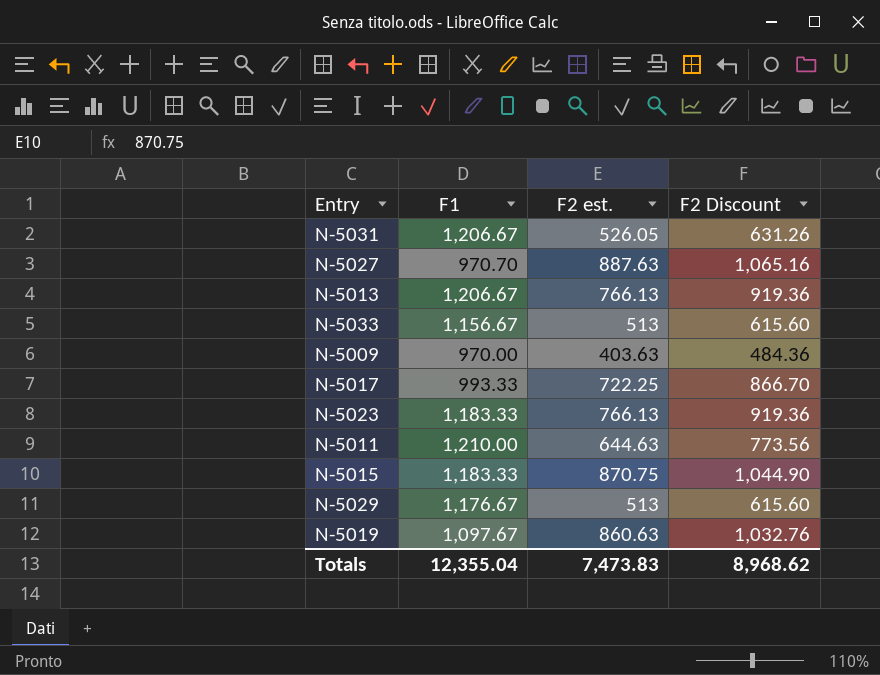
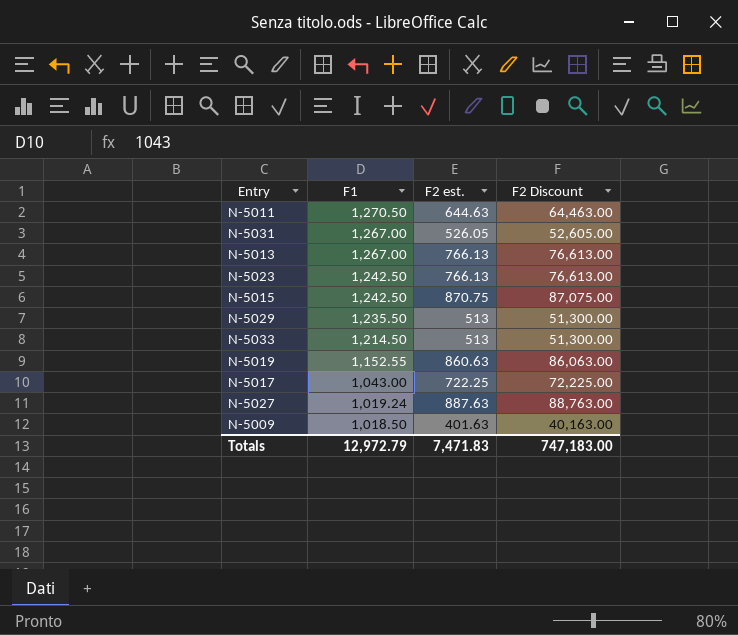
row order: none -> F1 descending
column F2 Discount | formula: [F2 est.] * 1.2 -> [F2 est.] * 100
N-5011 | F1: 1,210.00 -> 1,270.50
N-5031 | F1: 1,206.67 -> 1,267.00
N-5013 | F1: 1,206.67 -> 1,267.00
N-5023 | F1: 1,183.33 -> 1,242.50
N-5015 | F1: 1,183.33 -> 1,242.50
N-5029 | F1: 1,176.67 -> 1,235.50
N-5033 | F1: 1,156.67 -> 1,214.50
N-5019 | F1: 1,097.67 -> 1,152.55
N-5017 | F1: 993.33 -> 1,043.00
N-5027 | F1: 970.70 -> 1,019.24
N-5009 | F1: 970.00 -> 1,018.50
N-5009 | F2 est.: 403.63 -> 401.63
Totals | F1: 12,355.04 -> 12,972.79
Totals | F2 est.: 7,473.83 -> 7,471.83
Totals | F2 Discount: 8,968.62 -> 747,183.00

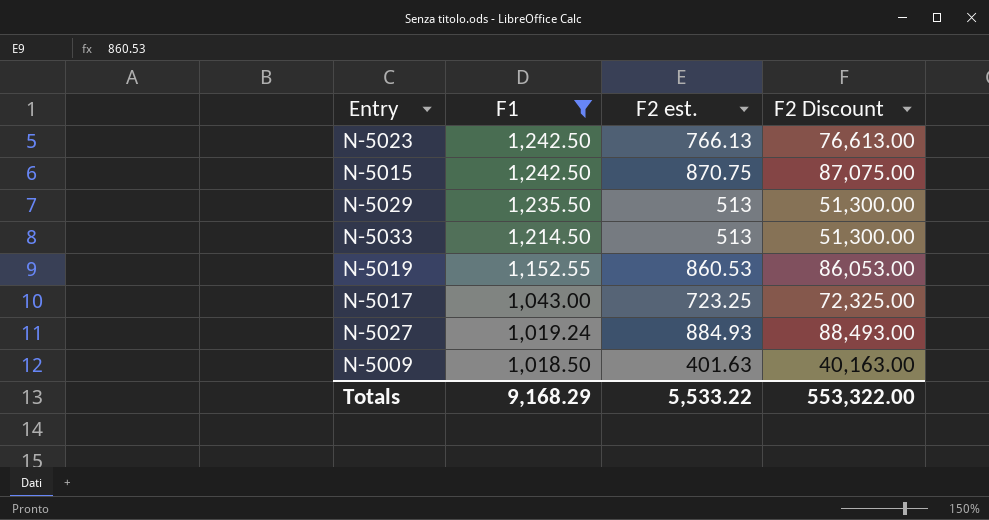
filter: none -> F1 <= 1,242.50
N-5019 | F2 est.: 860.63 -> 860.53
N-5019 | F2 Discount: 86,063.00 -> 86,053.00
N-5017 | F2 est.: 722.25 -> 723.25
N-5017 | F2 Discount: 72,225.00 -> 72,325.00
N-5027 | F2 est.: 887.63 -> 884.93
N-5027 | F2 Discount: 88,763.00 -> 88,493.00
Totals | F1: 12,972.79 -> 9,168.29
Totals | F2 est.: 7,471.83 -> 5,533.22
Totals | F2 Discount: 747,183.00 -> 553,322.00

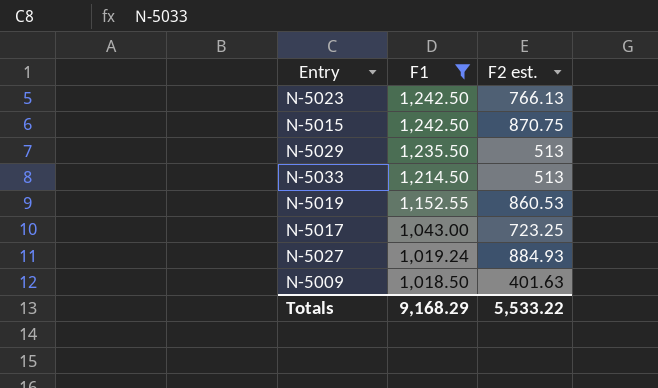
column F2 Discount | formula: [F2 est.] * 100 -> none

